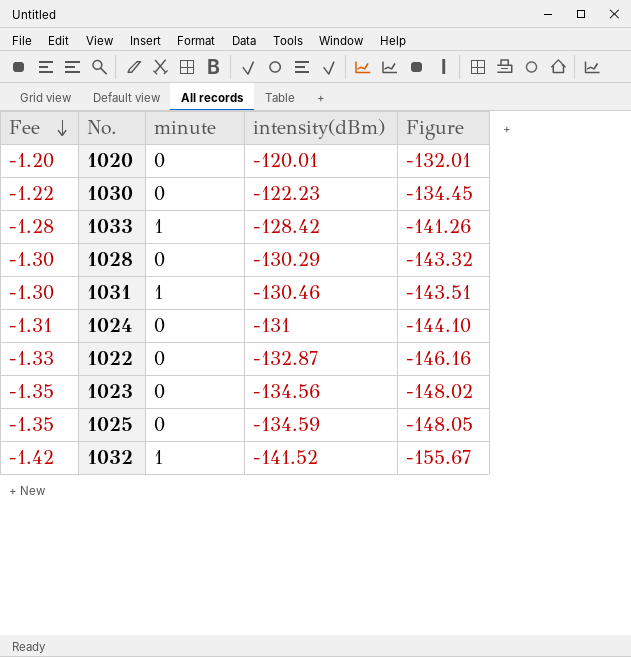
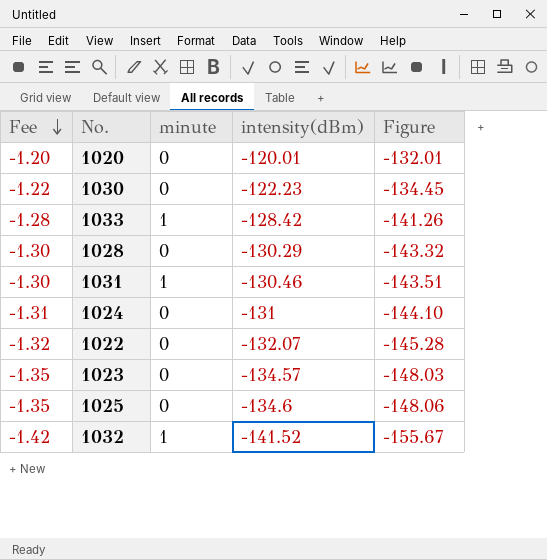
1022 | Fee: -1.33 -> -1.32
1022 | intensity(dBm): -132.87 -> -132.07
1022 | Figure: -146.16 -> -145.28
1023 | intensity(dBm): -134.56 -> -134.57
1023 | Figure: -148.02 -> -148.03
1025 | intensity(dBm): -134.59 -> -134.6
1025 | Figure: -148.05 -> -148.06

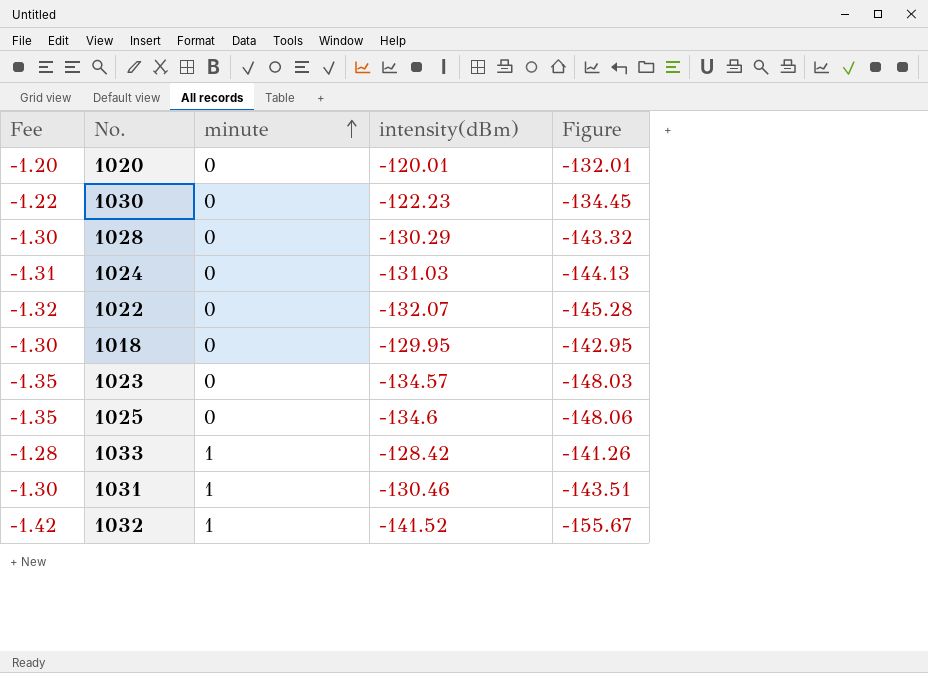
row order: Fee descending -> minute ascending
1024 | intensity(dBm): -131 -> -131.03
1024 | Figure: -144.10 -> -144.13
row 1018: none -> -1.30 | 0 | -129.95 | -142.95

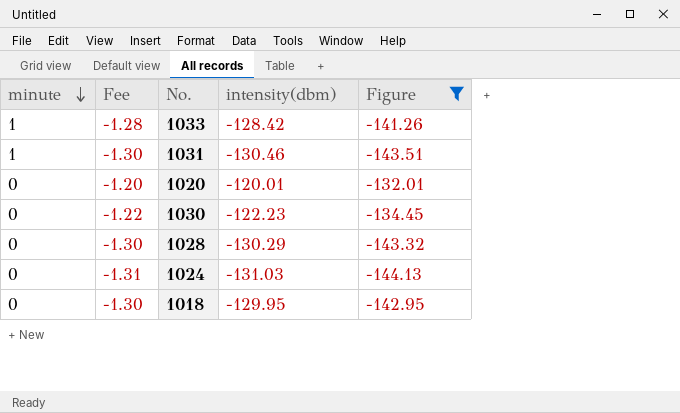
filter: none -> Figure >= -144.13
row order: minute ascending -> minute descending
column minute | position: 3 -> 1
column name: intensity(dBm) -> intensity(dbm)

